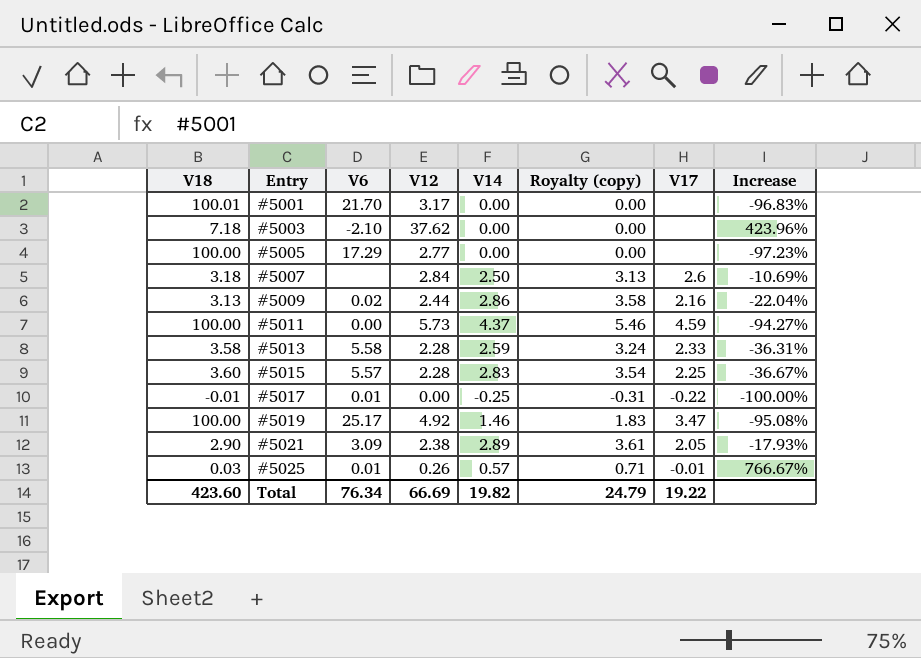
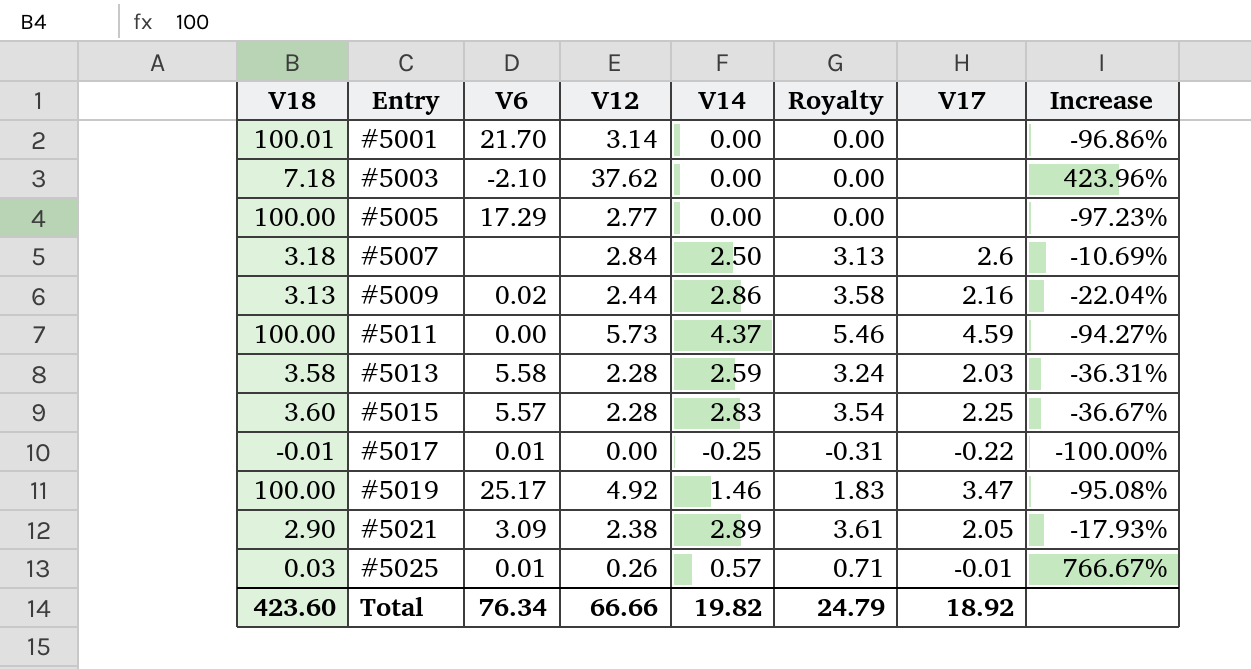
column name: Royalty (copy) -> Royalty
#5001 | V12: 3.17 -> 3.14
#5001 | Increase: -96.83% -> -96.86%
#5013 | V17: 2.33 -> 2.03
Total | V12: 66.69 -> 66.66
Total | V17: 19.22 -> 18.92

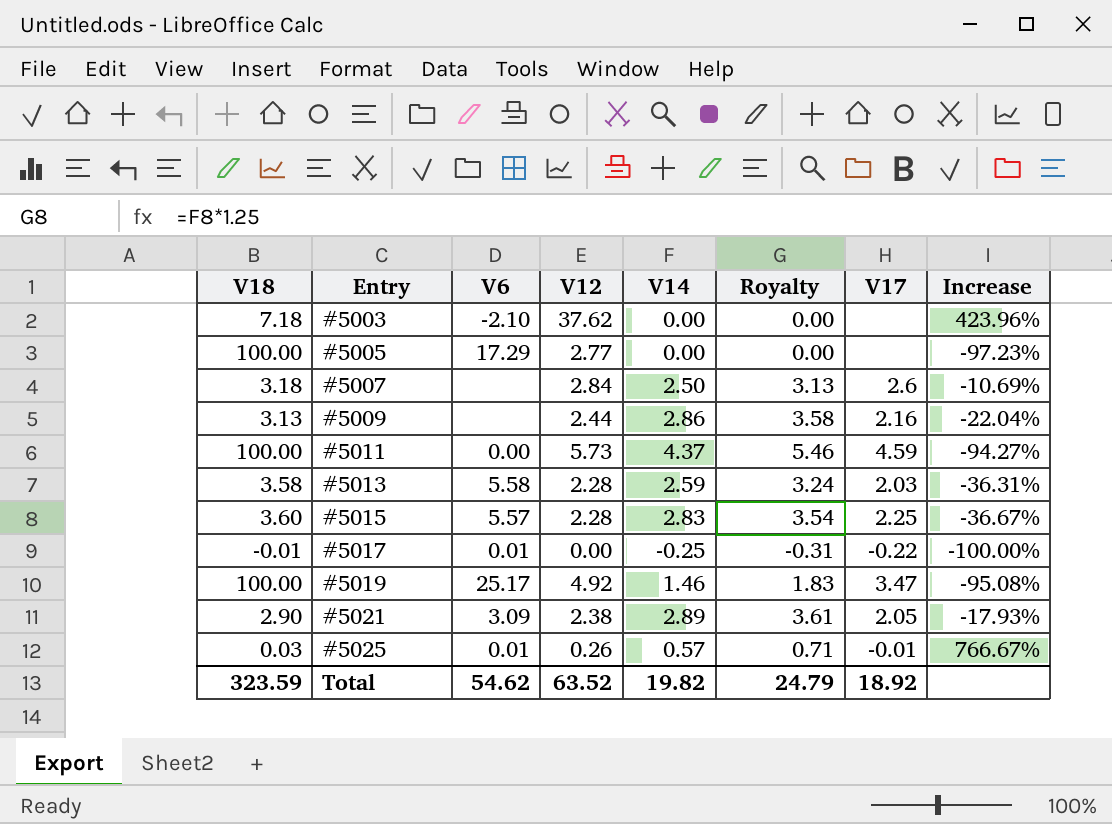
row #5001: 100.01 | 21.70 | 3.14 | 0.00 | 0.00 | none | -96.86% -> none
#5009 | V6: 0.02 -> none
Total | V18: 423.60 -> 323.59
Total | V6: 76.34 -> 54.62
Total | V12: 66.66 -> 63.52

